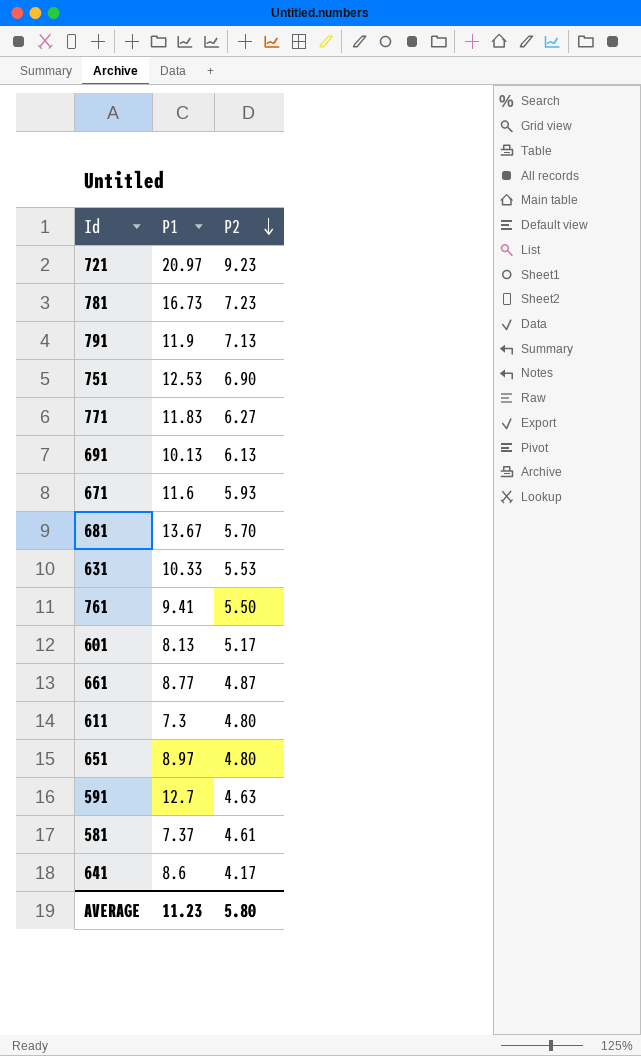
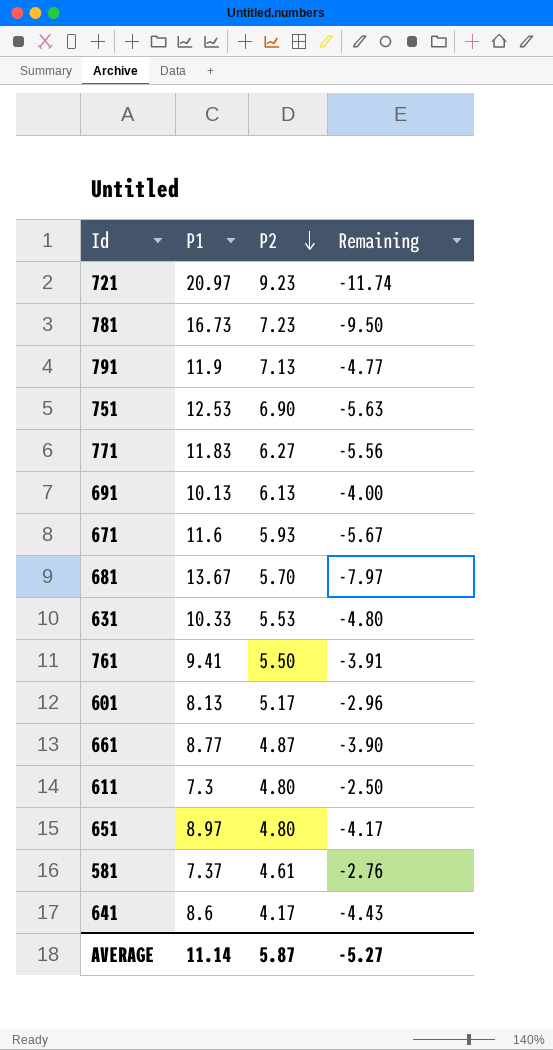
column Remaining | formula: none -> [P2] - [P1]
row 591: 12.7 | 4.63 -> none
AVERAGE | P1: 11.23 -> 11.14
AVERAGE | P2: 5.80 -> 5.87

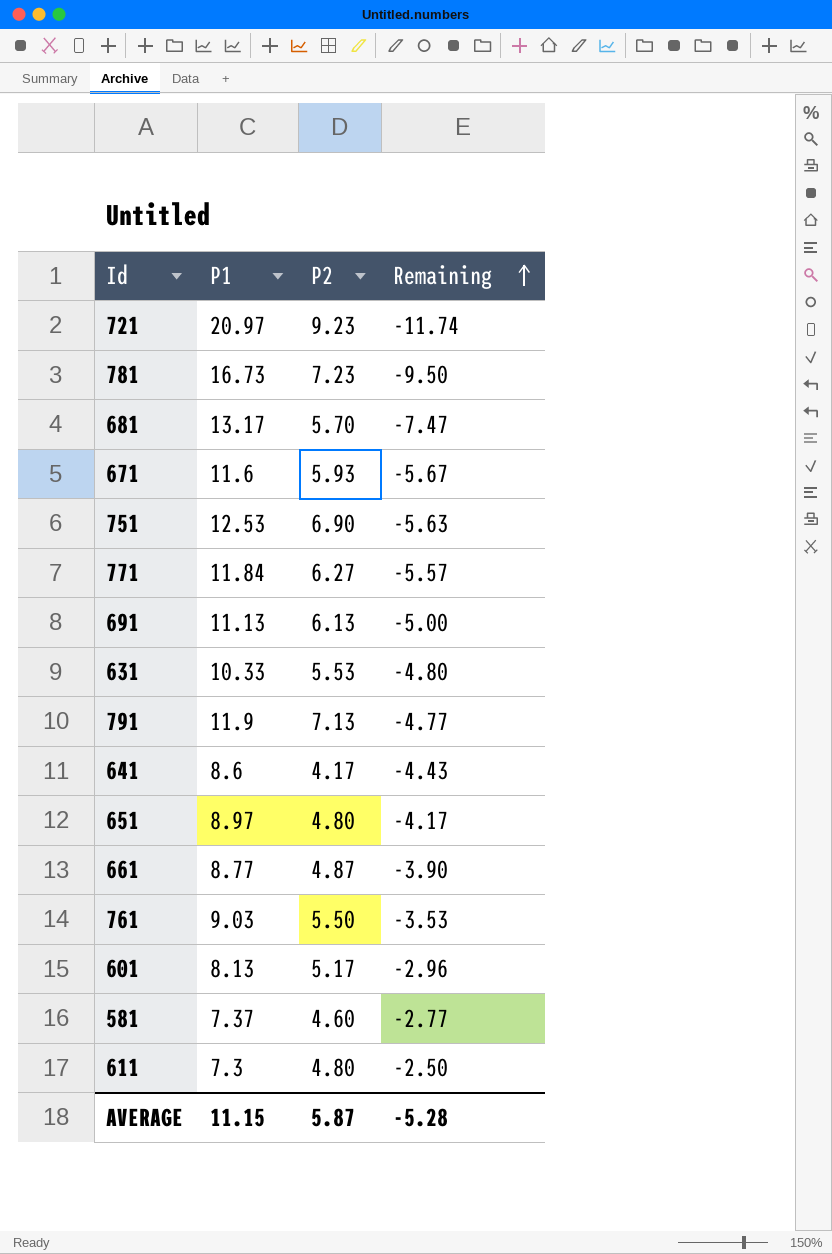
row order: P2 descending -> Remaining ascending
681 | P1: 13.67 -> 13.17
681 | Remaining: -7.97 -> -7.47
771 | P1: 11.83 -> 11.84
771 | Remaining: -5.56 -> -5.57
691 | P1: 10.13 -> 11.13
691 | Remaining: -4.00 -> -5.00
761 | P1: 9.41 -> 9.03
761 | Remaining: -3.91 -> -3.53
581 | P2: 4.61 -> 4.60
581 | Remaining: -2.76 -> -2.77
AVERAGE | P1: 11.14 -> 11.15
AVERAGE | Remaining: -5.27 -> -5.28

